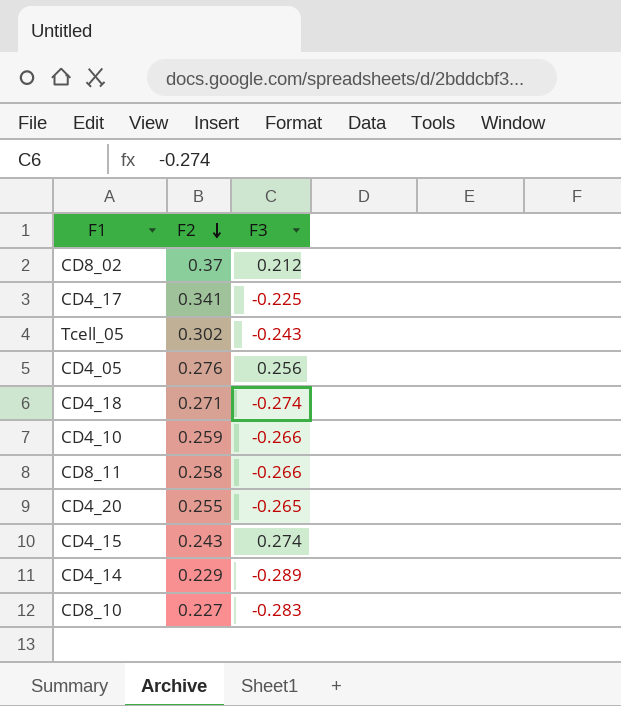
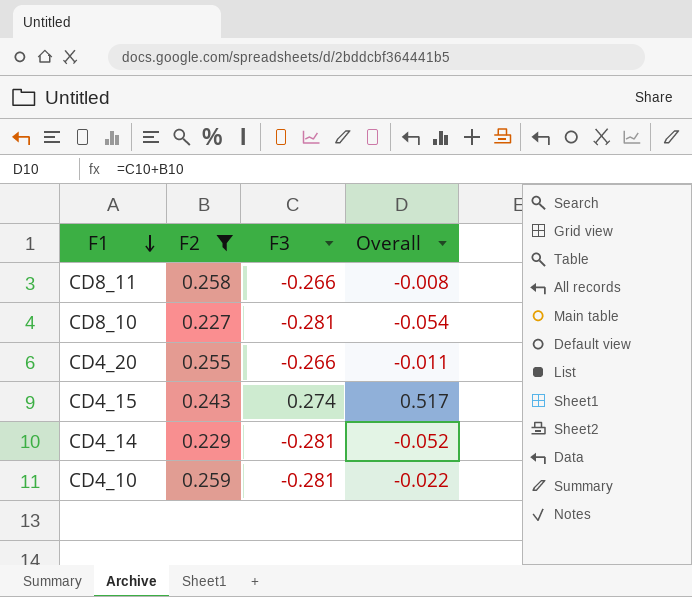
filter: none -> F2 <= 0.259
row order: F2 descending -> F1 descending
column Overall | formula: none -> [F2] + [F3]
CD8_10 | F3: -0.283 -> -0.281
CD4_20 | F3: -0.265 -> -0.266
CD4_14 | F3: -0.289 -> -0.281
CD4_10 | F3: -0.266 -> -0.281

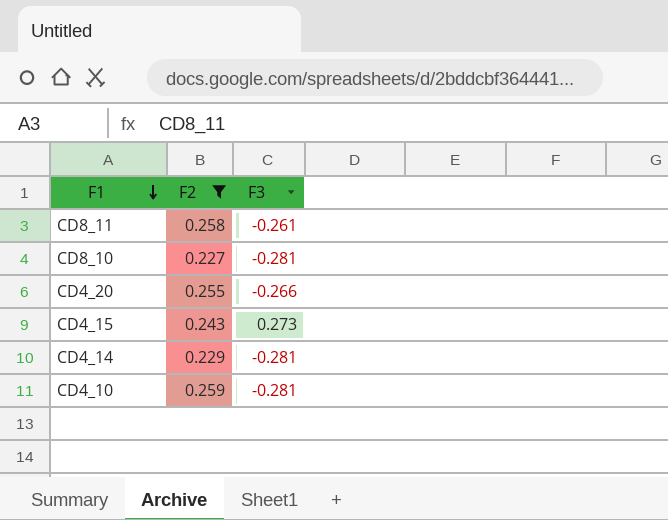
column Overall | formula: [F2] + [F3] -> none
CD8_11 | F3: -0.266 -> -0.261
CD4_15 | F3: 0.274 -> 0.273

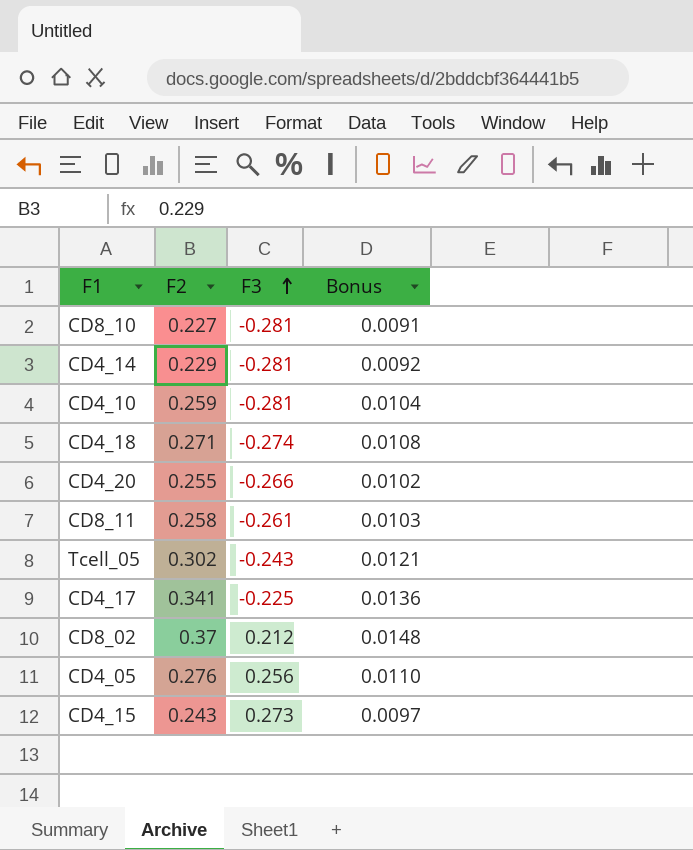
filter: F2 <= 0.259 -> none
row order: F1 descending -> F3 ascending
column Bonus | formula: none -> [F2] * 0.04

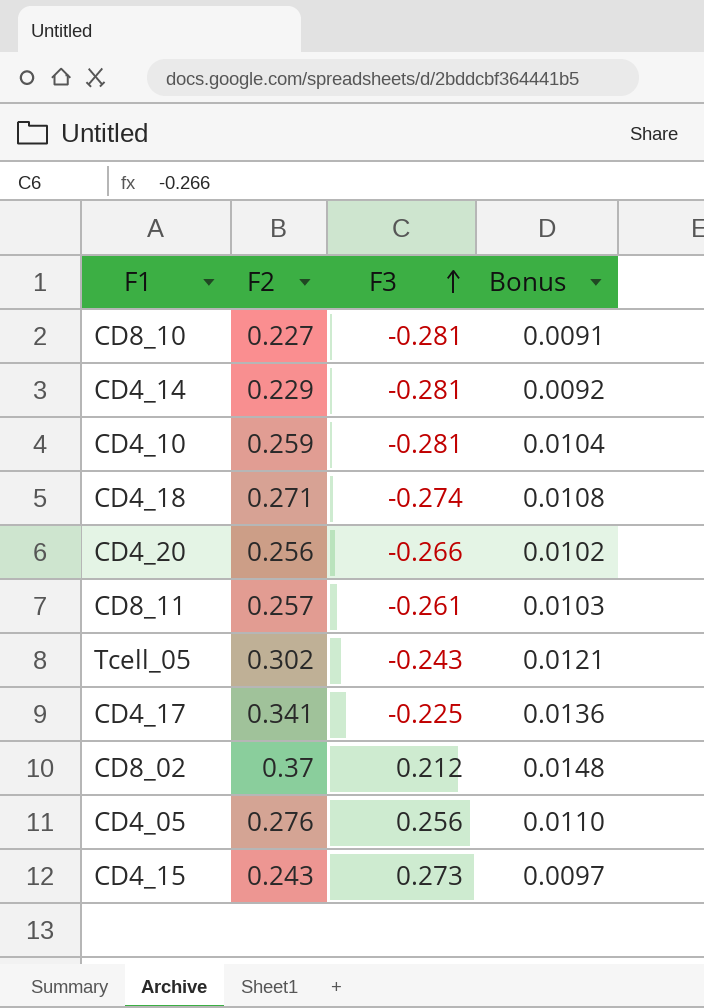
CD4_20 | F2: 0.255 -> 0.256
CD8_11 | F2: 0.258 -> 0.257

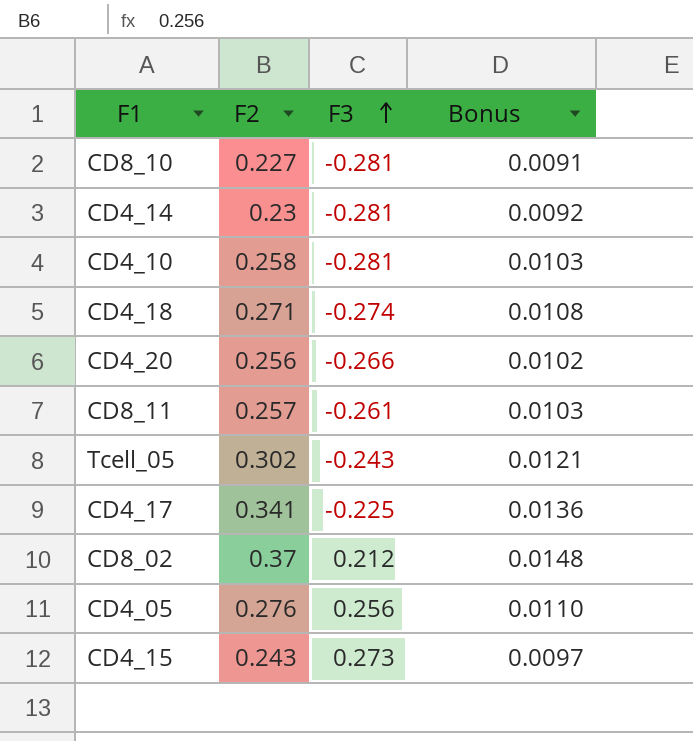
CD4_14 | F2: 0.229 -> 0.23
CD4_10 | F2: 0.259 -> 0.258
CD4_10 | Bonus: 0.0104 -> 0.0103

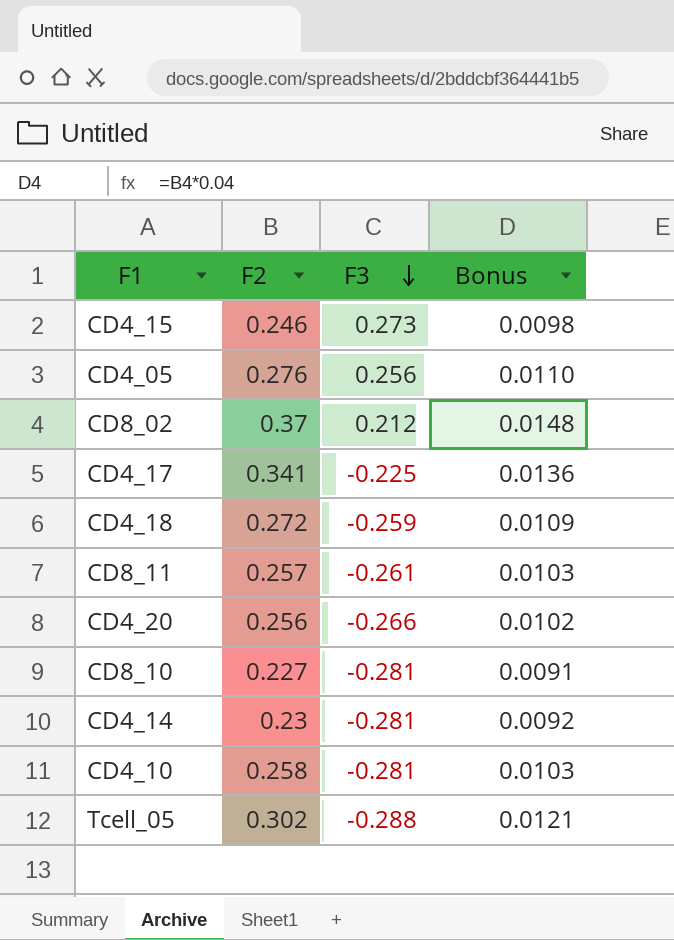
row order: F3 ascending -> F3 descending
CD4_15 | F2: 0.243 -> 0.246
CD4_15 | Bonus: 0.0097 -> 0.0098
CD4_18 | F2: 0.271 -> 0.272
CD4_18 | F3: -0.274 -> -0.259
CD4_18 | Bonus: 0.0108 -> 0.0109
Tcell_05 | F3: -0.243 -> -0.288

